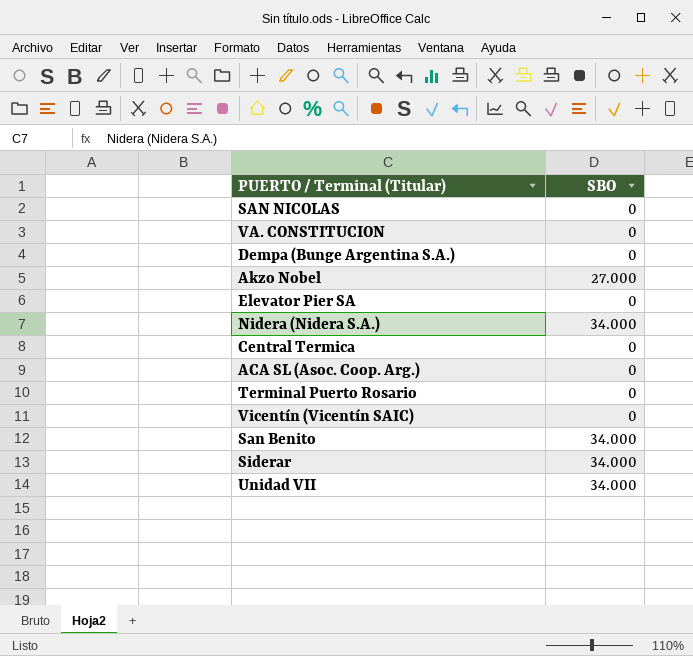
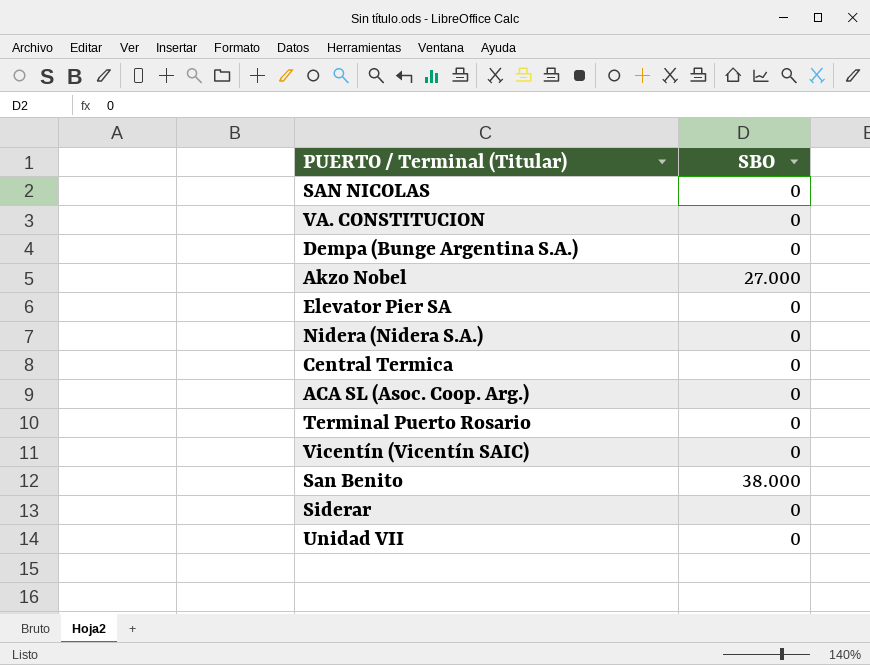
Nidera (Nidera S.A.) | SBO: 34.000 -> 0
San Benito | SBO: 34.000 -> 38.000
Siderar | SBO: 34.000 -> 0
Unidad VII | SBO: 34.000 -> 0

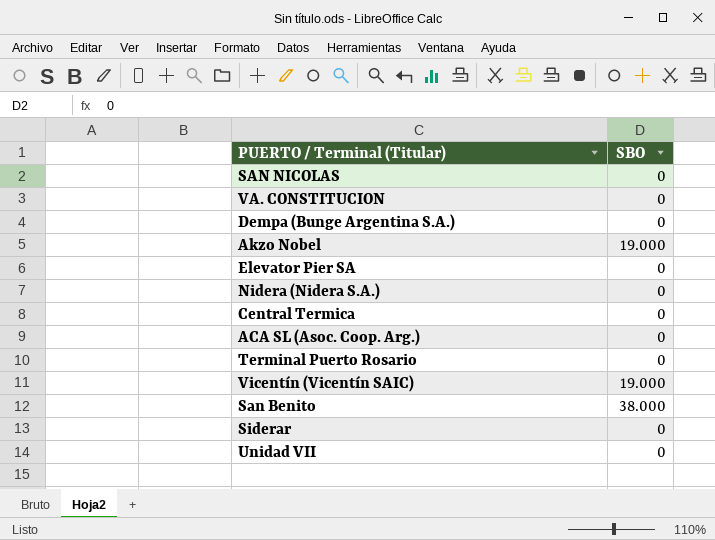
Akzo Nobel | SBO: 27.000 -> 19.000
Vicentín (Vicentín SAIC) | SBO: 0 -> 19.000

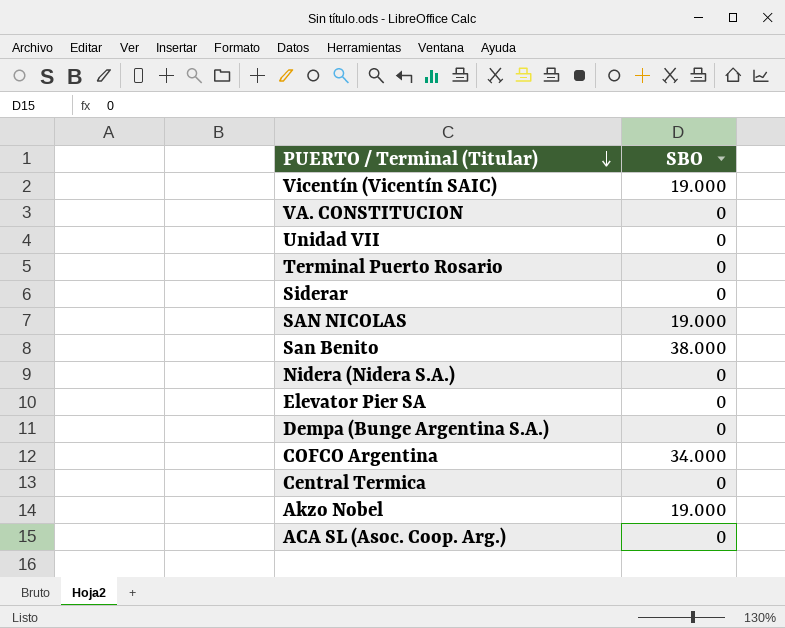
row order: none -> PUERTO / Terminal (Titular) descending
SAN NICOLAS | SBO: 0 -> 19.000
row COFCO Argentina: none -> 34.000

